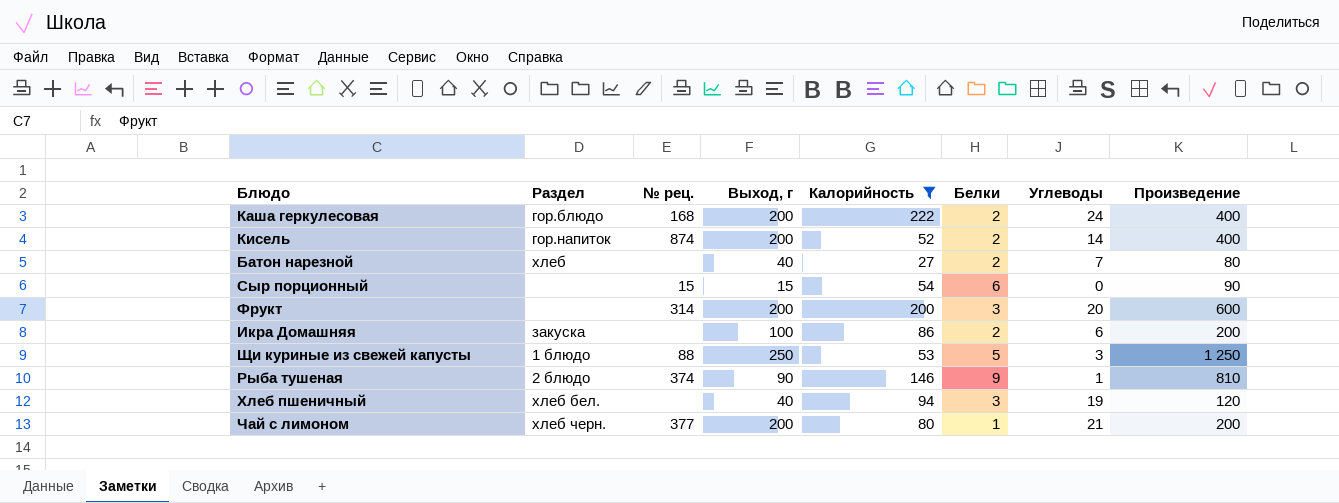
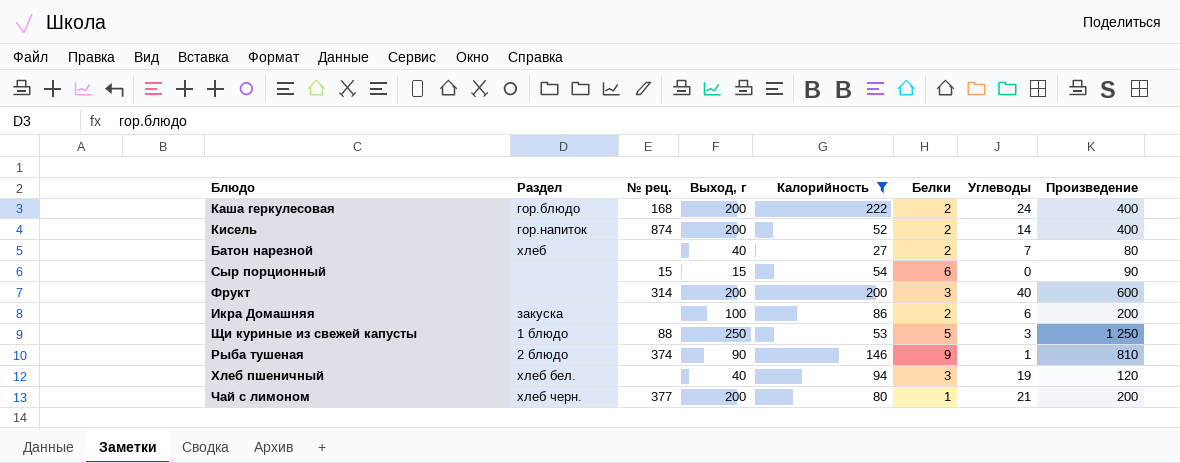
Фрукт | Углеводы: 20 -> 40

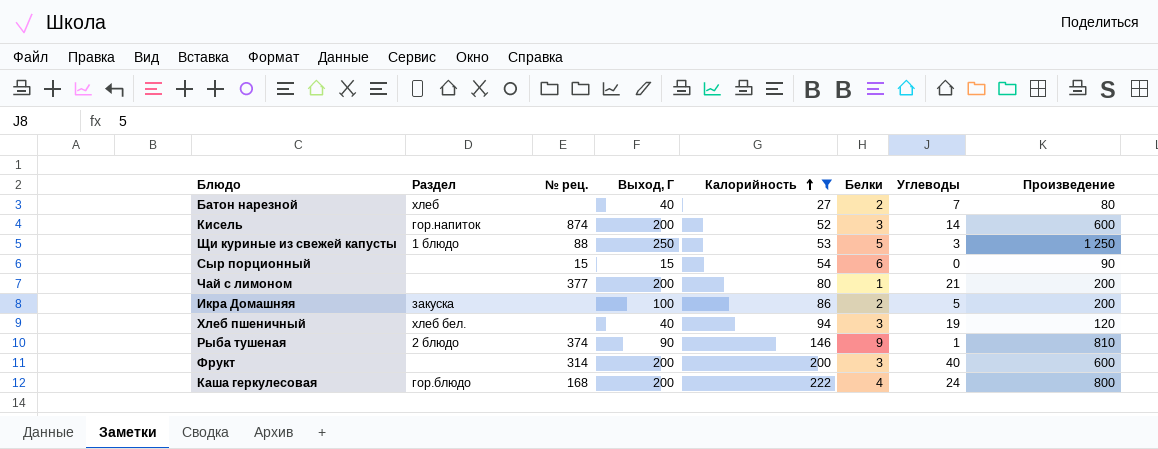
row order: none -> Калорийность ascending
column name: Выход, г -> Выход, Г
Кисель | Белки: 2 -> 3
Кисель | Произведение: 400 -> 600
Чай с лимоном | Раздел: хлеб черн. -> none
Икра Домашняя | Углеводы: 6 -> 5
Каша геркулесовая | Белки: 2 -> 4
Каша геркулесовая | Произведение: 400 -> 800

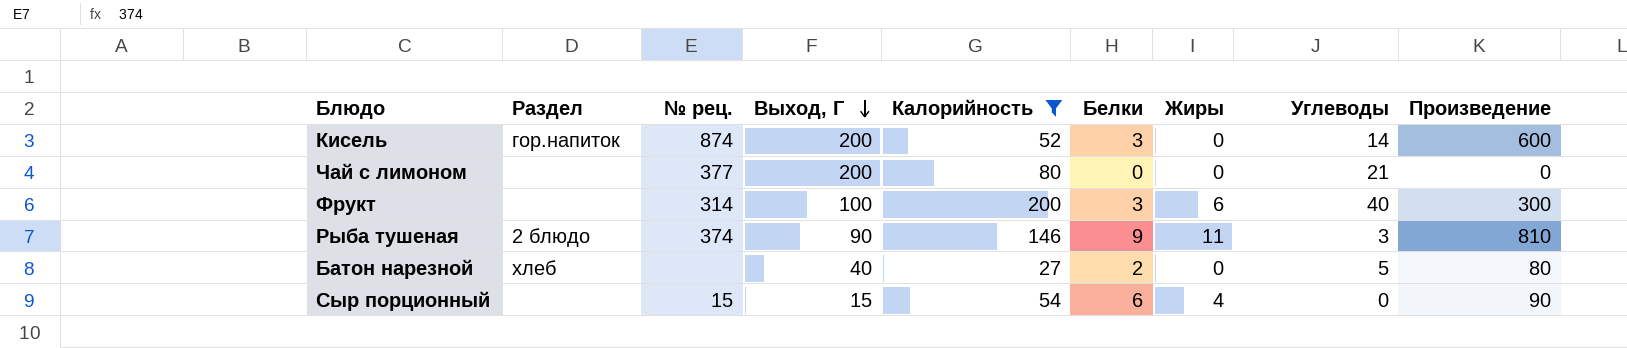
row order: Калорийность ascending -> Выход, Г descending
column Жиры | position: none -> 7
row Щи куриные из свежей капусты: 1 блюдо | 88 | 250 | 53 | 5 | 3 | 1 250 -> none
row Икра Домашняя: закуска | none | 100 | 86 | 2 | 5 | 200 -> none
row Хлеб пшеничный: хлеб бел. | none | 40 | 94 | 3 | 19 | 120 -> none
row Каша геркулесовая: гор.блюдо | 168 | 200 | 222 | 4 | 24 | 800 -> none
Чай с лимоном | Белки: 1 -> 0
Чай с лимоном | Произведение: 200 -> 0
Фрукт | Выход, Г: 200 -> 100
Фрукт | Произведение: 600 -> 300
Рыба тушеная | Углеводы: 1 -> 3
Батон нарезной | Углеводы: 7 -> 5

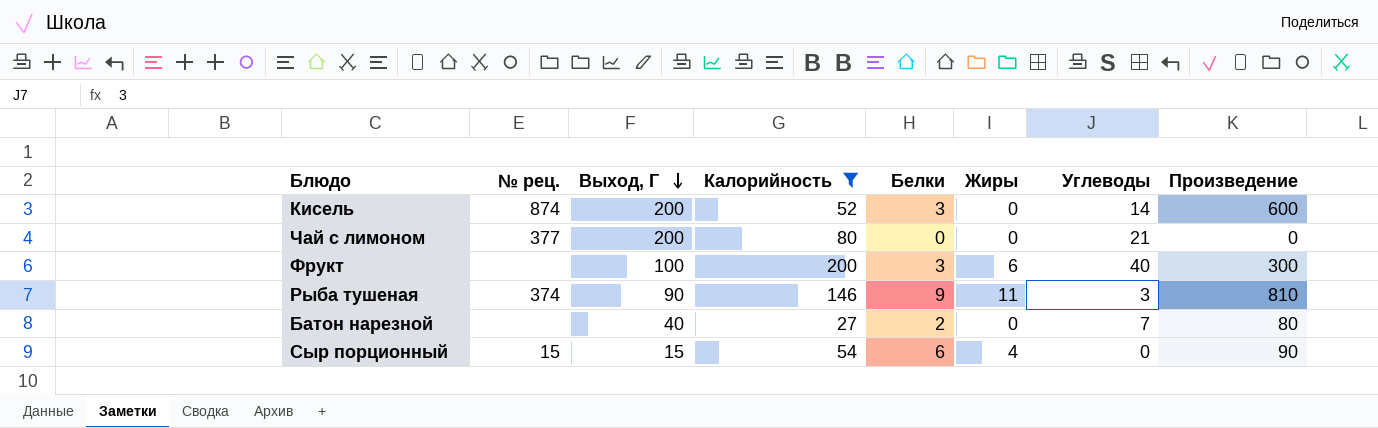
column Раздел | position: 2 -> none
Фрукт | № рец.: 314 -> none
Батон нарезной | Углеводы: 5 -> 7

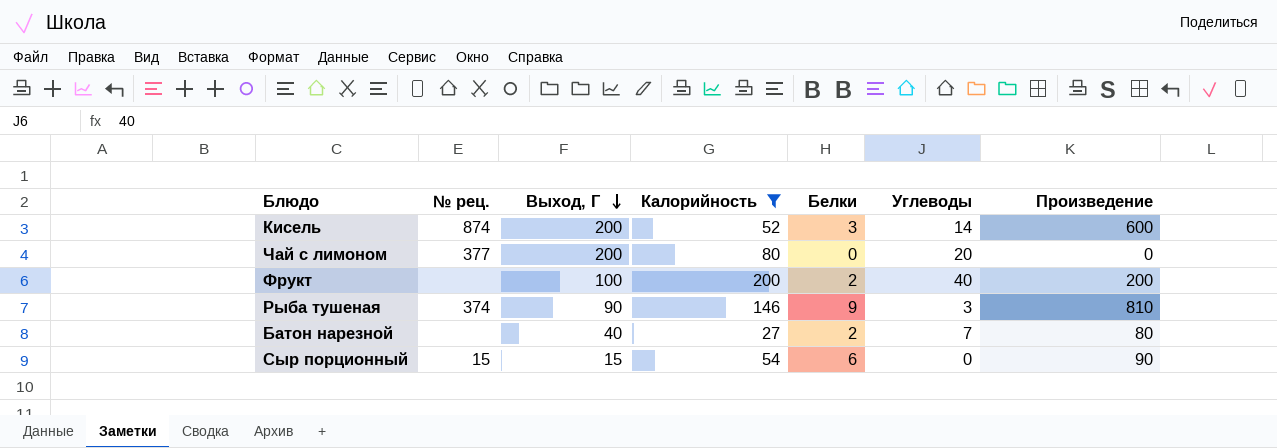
column Жиры | position: 6 -> none
Чай с лимоном | Углеводы: 21 -> 20
Фрукт | Белки: 3 -> 2
Фрукт | Произведение: 300 -> 200

